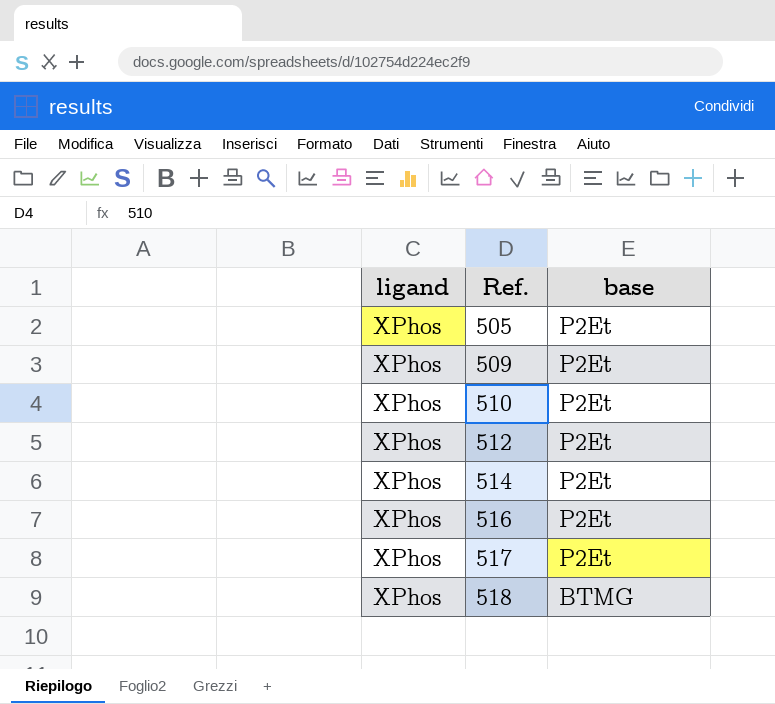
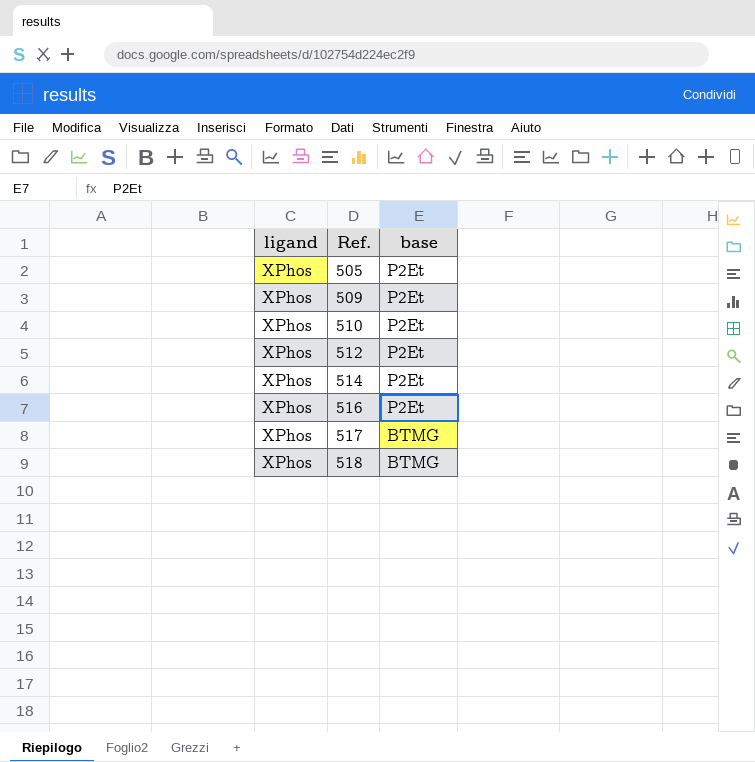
517 | base: P2Et -> BTMG

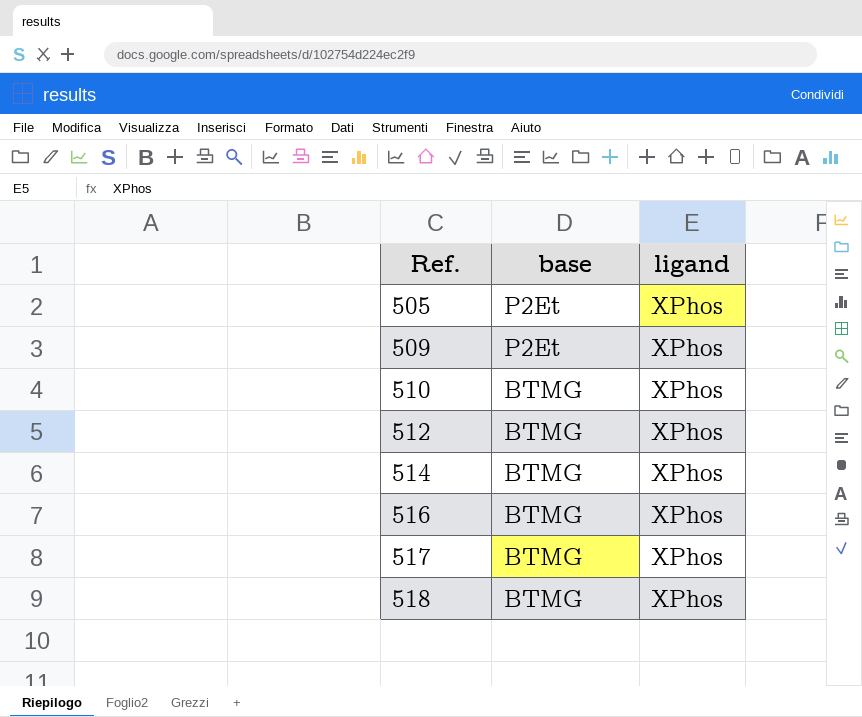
column ligand | position: 1 -> 3
510 | base: P2Et -> BTMG
512 | base: P2Et -> BTMG
514 | base: P2Et -> BTMG
516 | base: P2Et -> BTMG

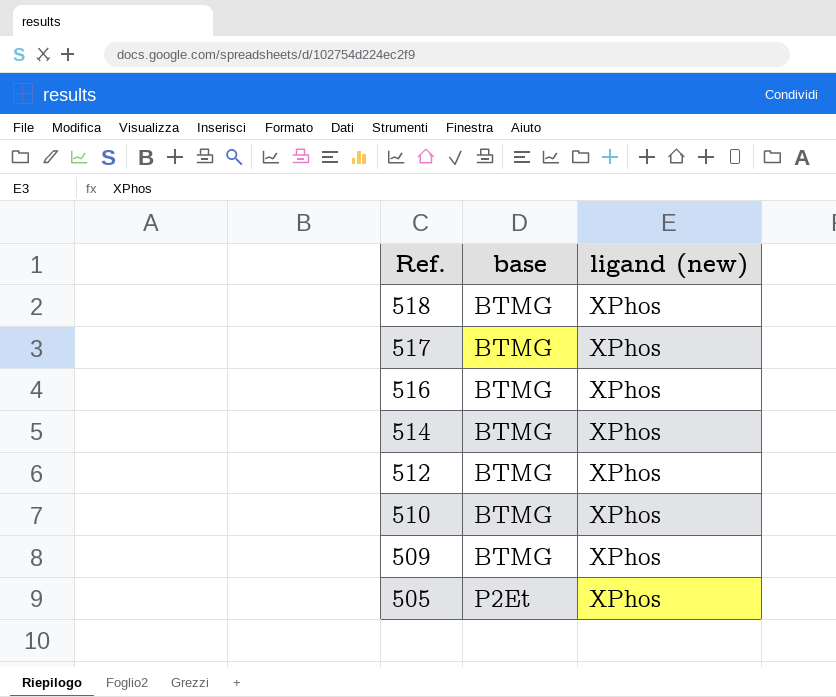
row order: Ref. ascending -> Ref. descending
column name: ligand -> ligand (new)
509 | base: P2Et -> BTMG

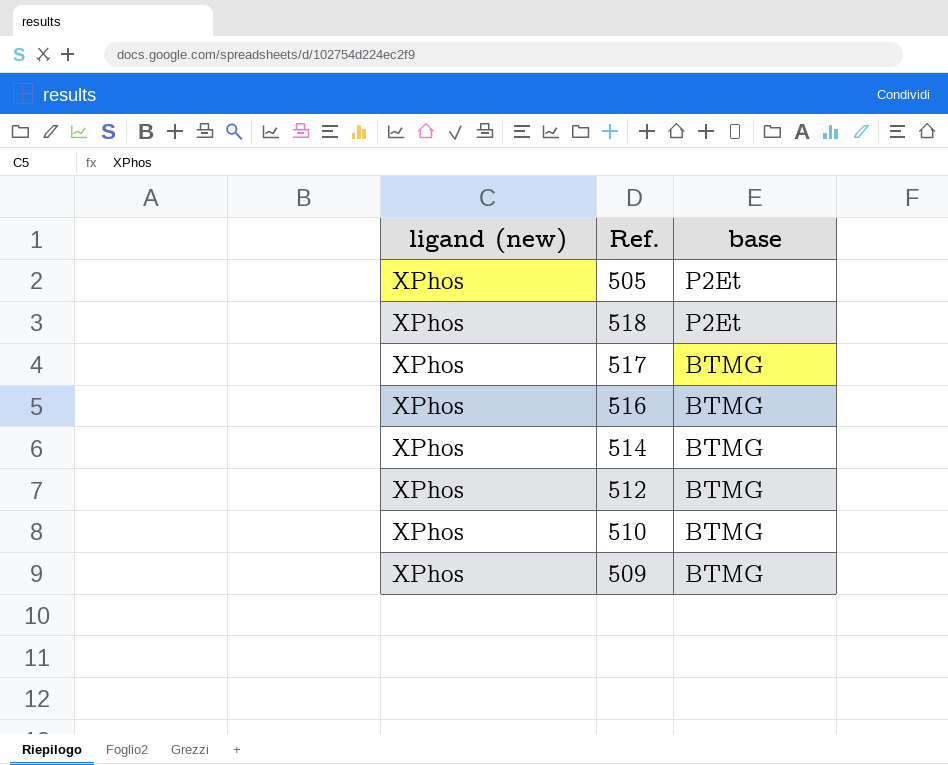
row order: Ref. descending -> base descending
column ligand (new) | position: 3 -> 1
518 | base: BTMG -> P2Et

